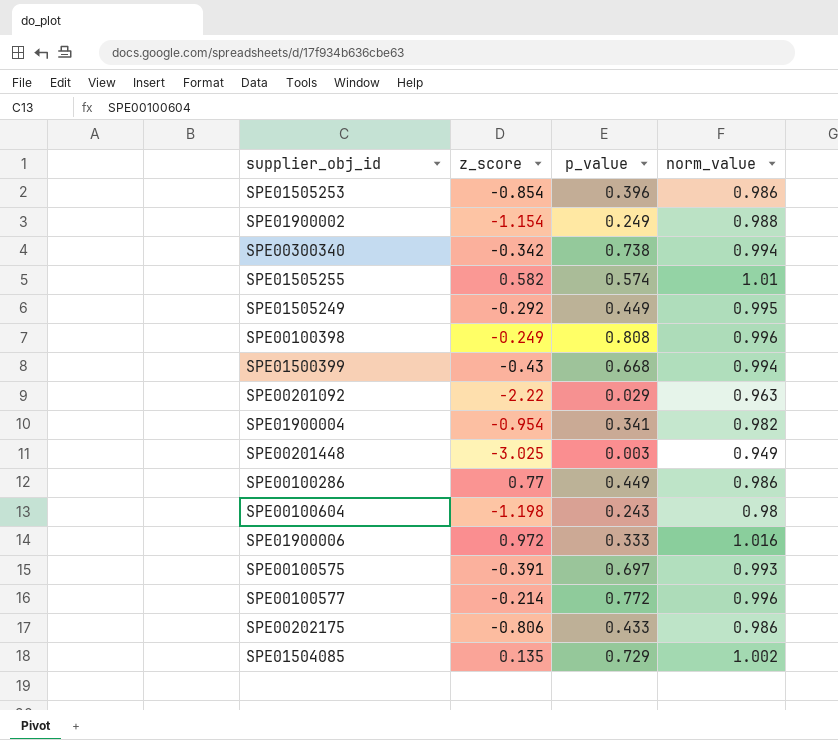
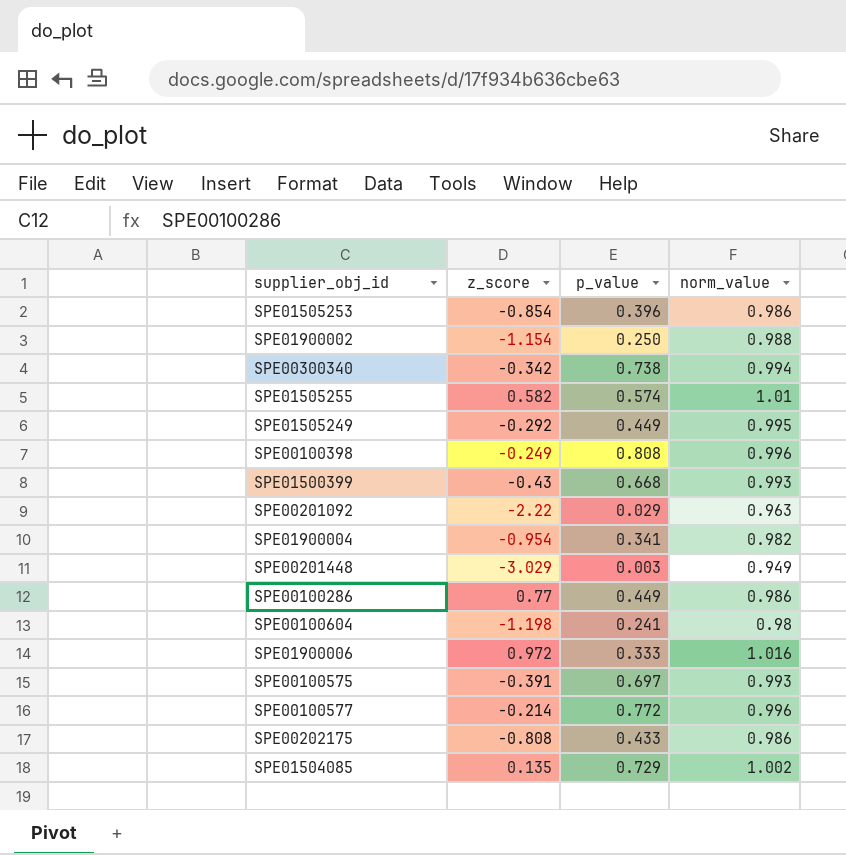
SPE01900002 | p_value: 0.249 -> 0.250
SPE01500399 | norm_value: 0.994 -> 0.993
SPE00201448 | z_score: -3.025 -> -3.029
SPE00100604 | p_value: 0.243 -> 0.241
SPE00202175 | z_score: -0.806 -> -0.808

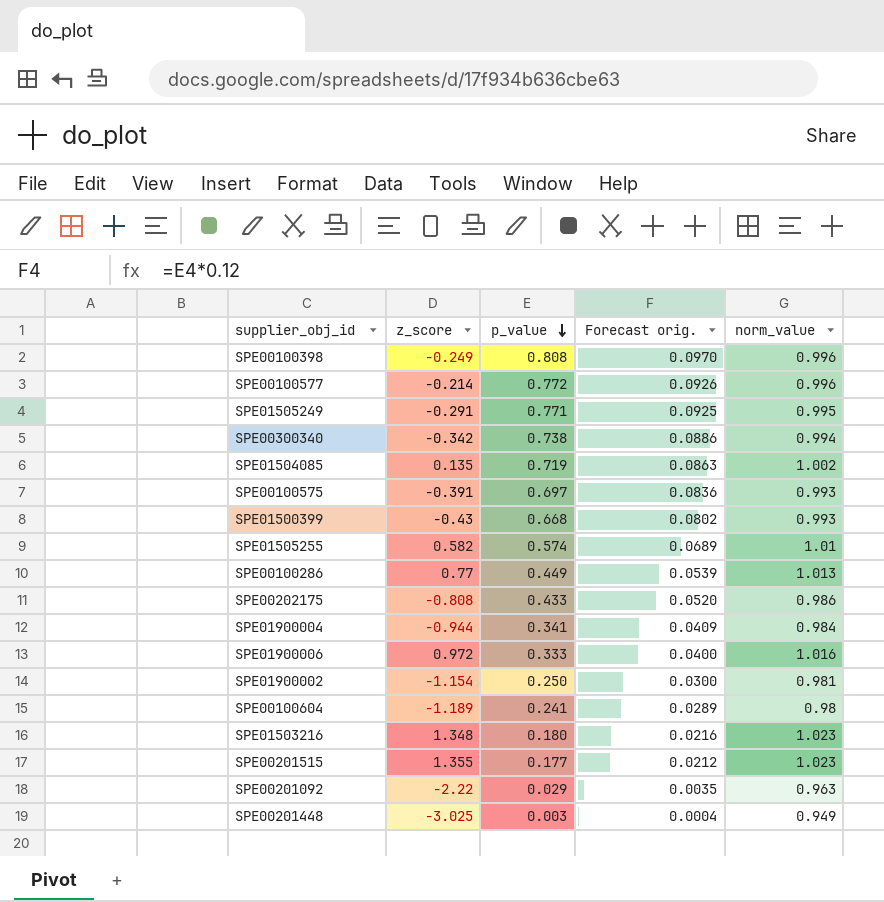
row order: none -> p_value descending
column Forecast orig. | formula: none -> [p_value] * 0.12
row SPE01505253: -0.854 | 0.396 | 0.986 -> none
SPE01505249 | z_score: -0.292 -> -0.291
SPE01505249 | p_value: 0.449 -> 0.771
SPE01504085 | p_value: 0.729 -> 0.719
SPE00100286 | norm_value: 0.986 -> 1.013
SPE01900004 | z_score: -0.954 -> -0.944
SPE01900004 | norm_value: 0.982 -> 0.984
SPE01900002 | norm_value: 0.988 -> 0.981
SPE00100604 | z_score: -1.198 -> -1.189
row SPE01503216: none -> 1.348 | 0.180 | 0.0216 | 1.023
row SPE00201515: none -> 1.355 | 0.177 | 0.0212 | 1.023
SPE00201448 | z_score: -3.029 -> -3.025

